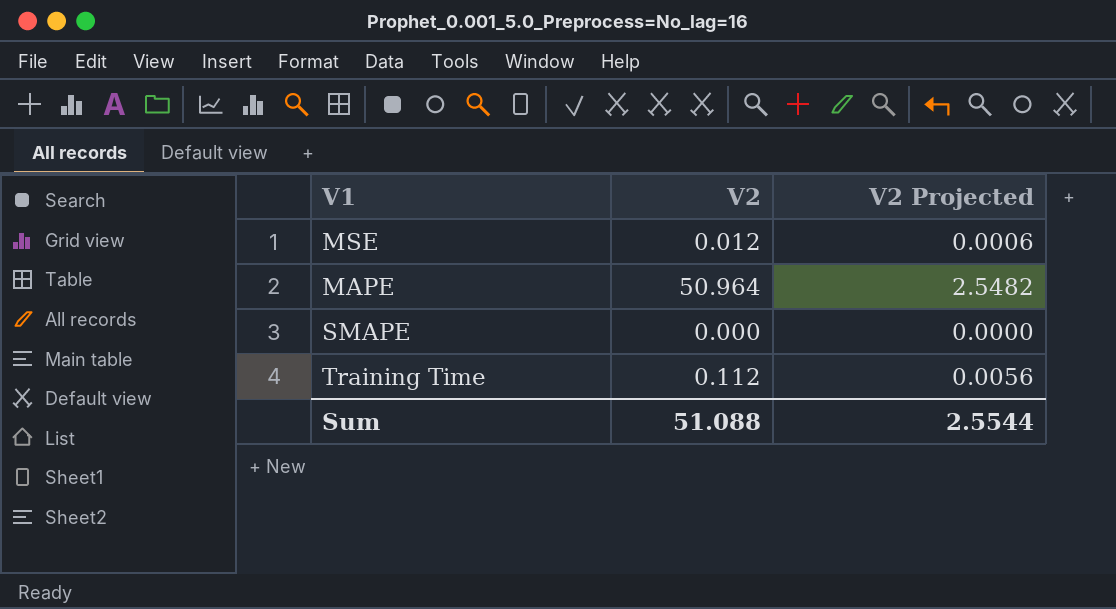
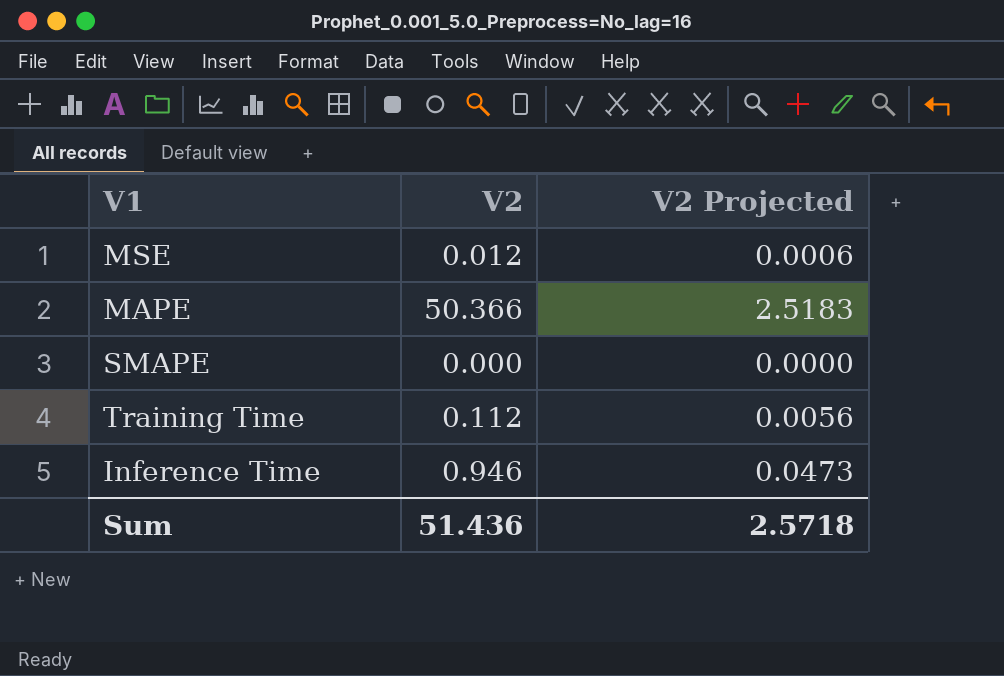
MAPE | V2: 50.964 -> 50.366
MAPE | V2 Projected: 2.5482 -> 2.5183
row Inference Time: none -> 0.946 | 0.0473
Sum | V2: 51.088 -> 51.436
Sum | V2 Projected: 2.5544 -> 2.5718

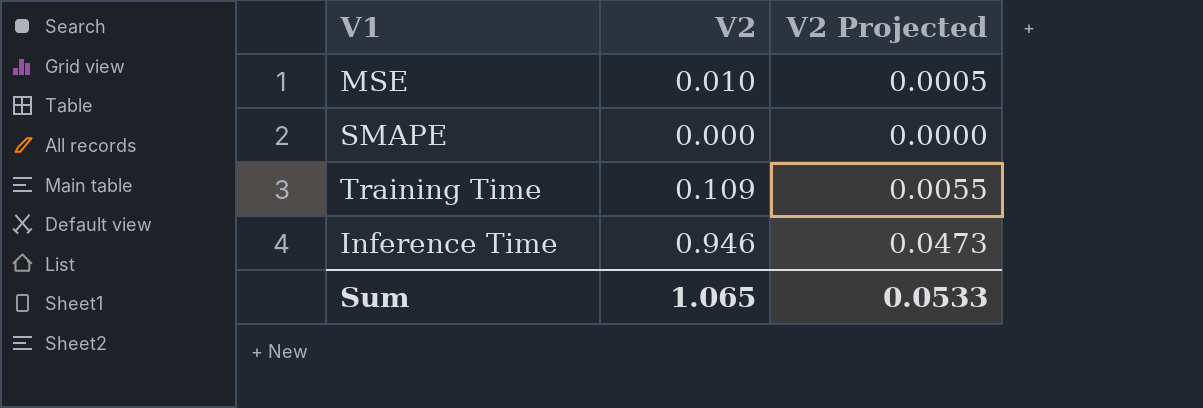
row MAPE: 50.366 | 2.5183 -> none
MSE | V2: 0.012 -> 0.010
MSE | V2 Projected: 0.0006 -> 0.0005
Training Time | V2: 0.112 -> 0.109
Training Time | V2 Projected: 0.0056 -> 0.0055
Sum | V2: 51.436 -> 1.065
Sum | V2 Projected: 2.5718 -> 0.0533

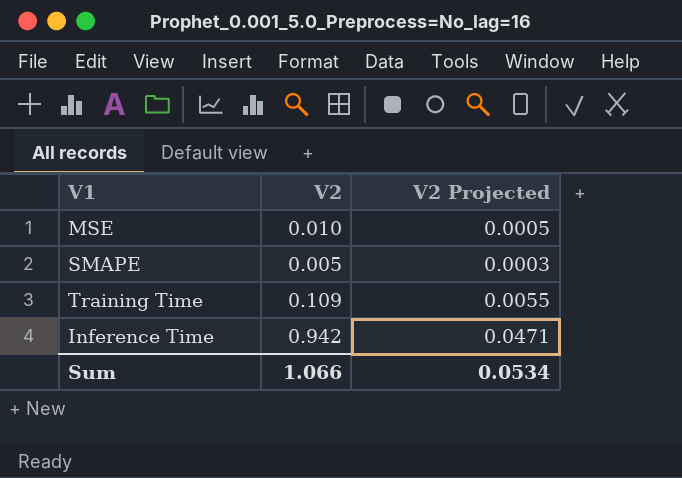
SMAPE | V2: 0.000 -> 0.005
SMAPE | V2 Projected: 0.0000 -> 0.0003
Inference Time | V2: 0.946 -> 0.942
Inference Time | V2 Projected: 0.0473 -> 0.0471
Sum | V2: 1.065 -> 1.066
Sum | V2 Projected: 0.0533 -> 0.0534

